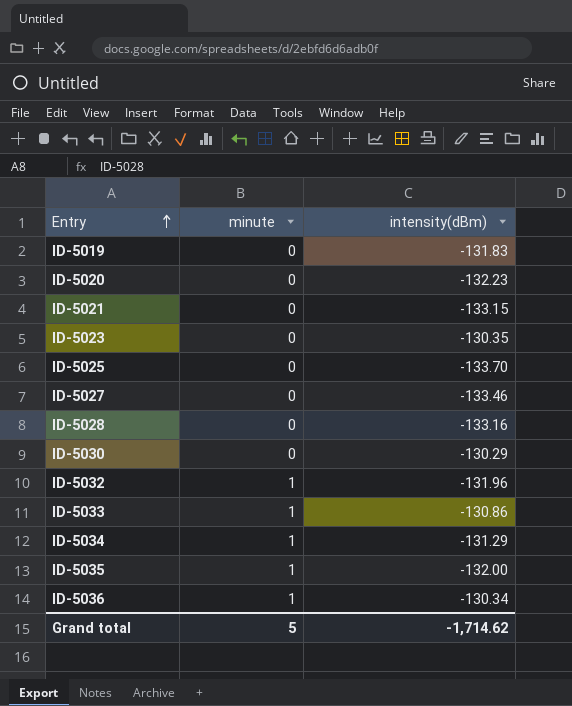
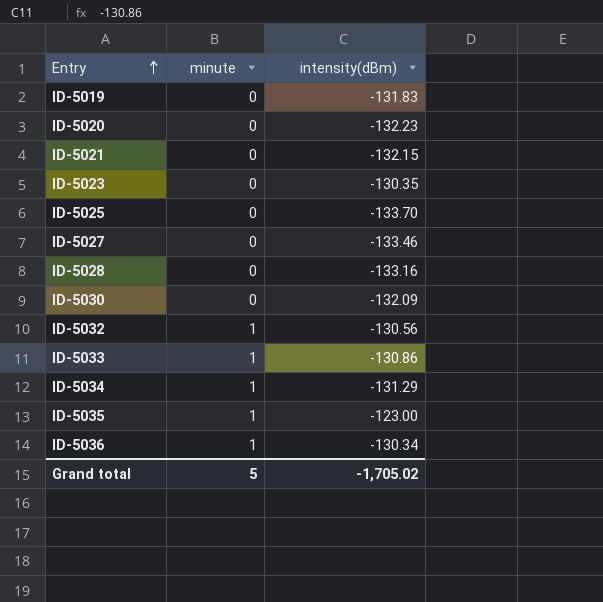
ID-5021 | intensity(dBm): -133.15 -> -132.15
ID-5030 | intensity(dBm): -130.29 -> -132.09
ID-5032 | intensity(dBm): -131.96 -> -130.56
ID-5035 | intensity(dBm): -132.00 -> -123.00
Grand total | intensity(dBm): -1,714.62 -> -1,705.02

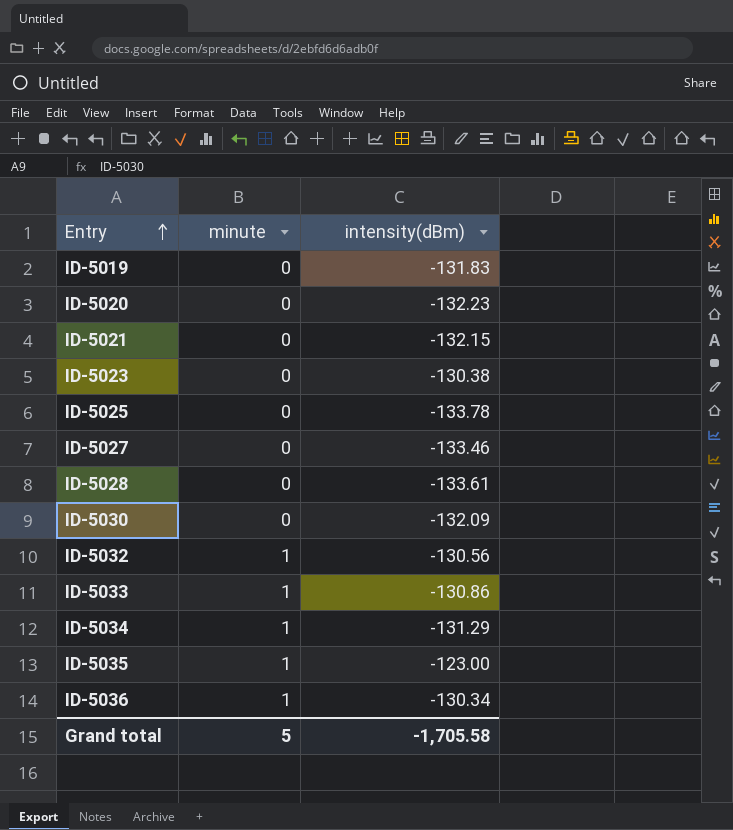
ID-5023 | intensity(dBm): -130.35 -> -130.38
ID-5025 | intensity(dBm): -133.70 -> -133.78
ID-5028 | intensity(dBm): -133.16 -> -133.61
Grand total | intensity(dBm): -1,705.02 -> -1,705.58

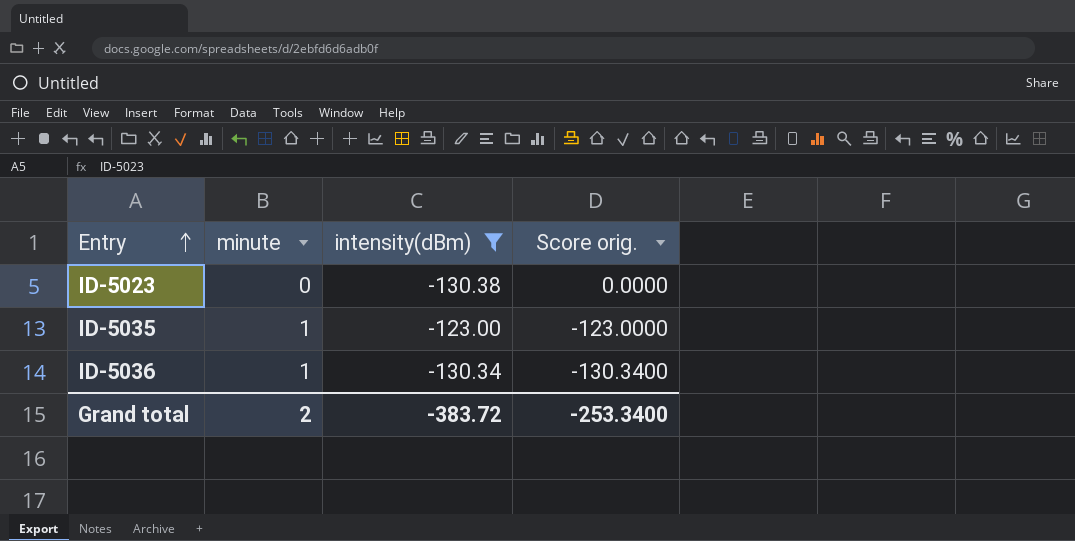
filter: none -> intensity(dBm) >= -130.38
column Score orig. | formula: none -> [minute] * [intensity(dBm)]
Grand total | minute: 5 -> 2
Grand total | intensity(dBm): -1,705.58 -> -383.72

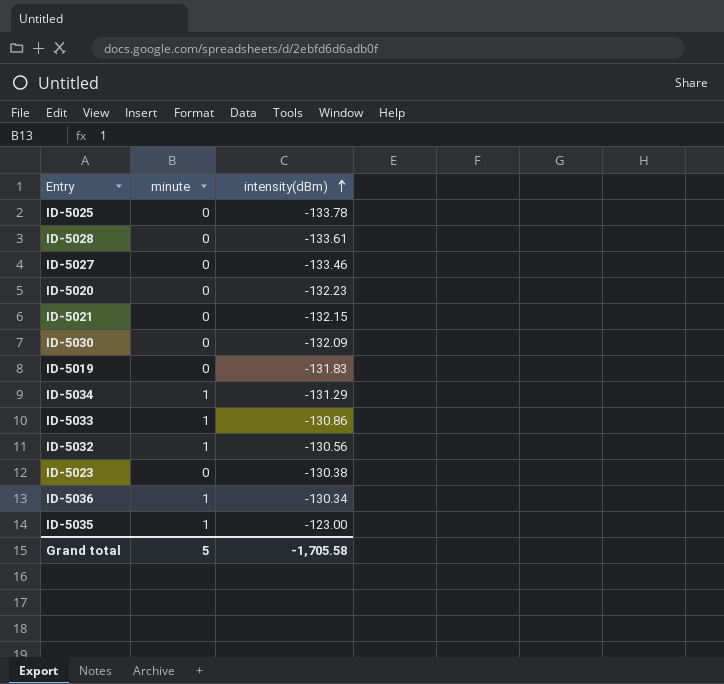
filter: intensity(dBm) >= -130.38 -> none
row order: Entry ascending -> intensity(dBm) ascending
column Score orig. | formula: [minute] * [intensity(dBm)] -> none
Grand total | minute: 2 -> 5
Grand total | intensity(dBm): -383.72 -> -1,705.58

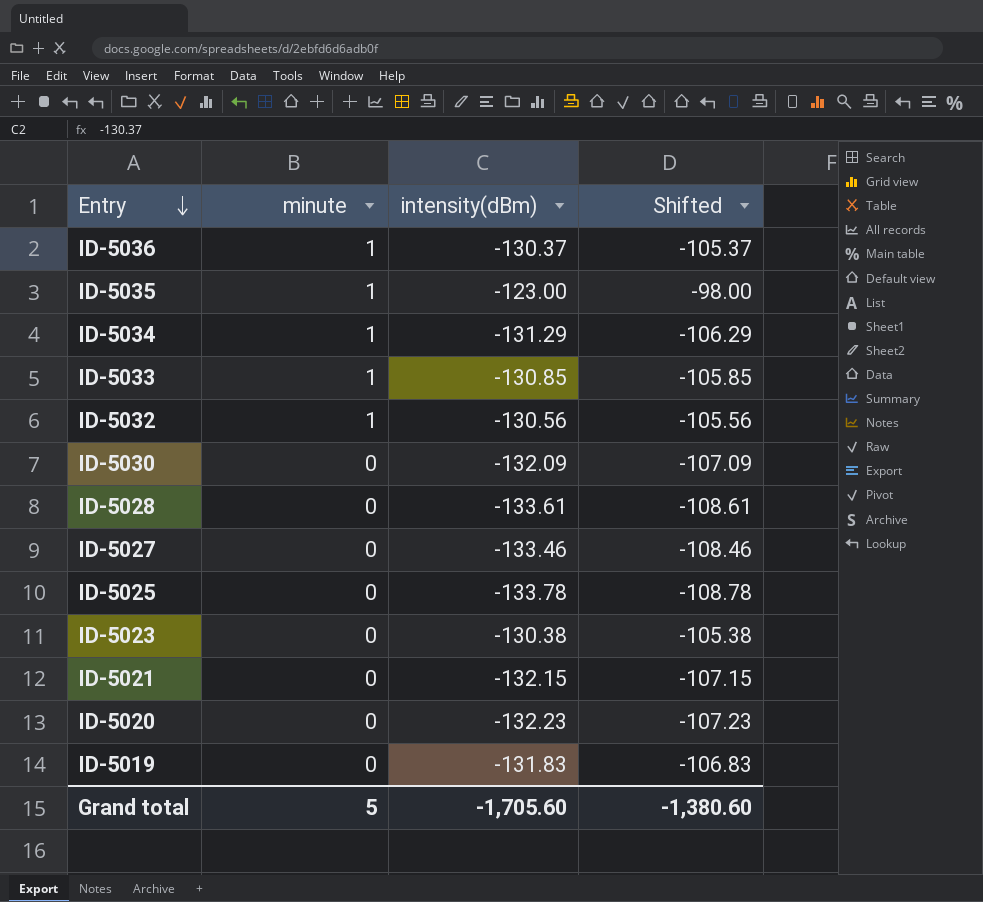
row order: intensity(dBm) ascending -> Entry descending
column Shifted | formula: none -> [intensity(dBm)] + 25
ID-5036 | intensity(dBm): -130.34 -> -130.37
ID-5033 | intensity(dBm): -130.86 -> -130.85
Grand total | intensity(dBm): -1,705.58 -> -1,705.60

